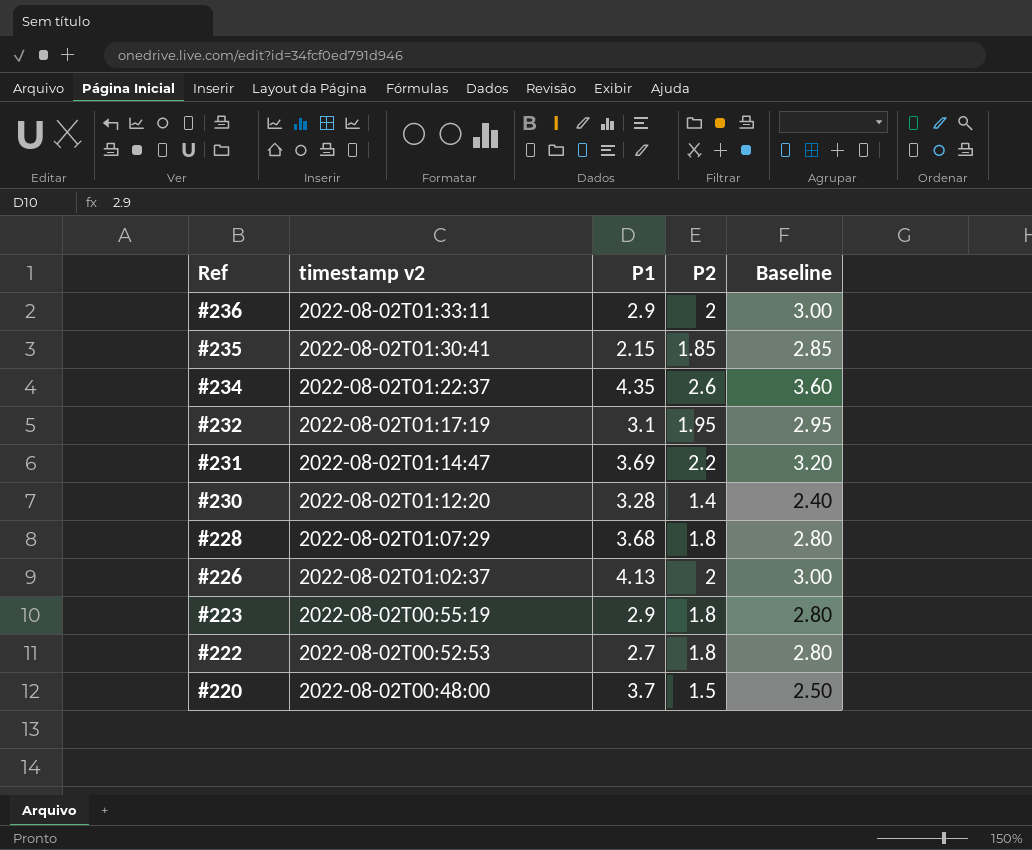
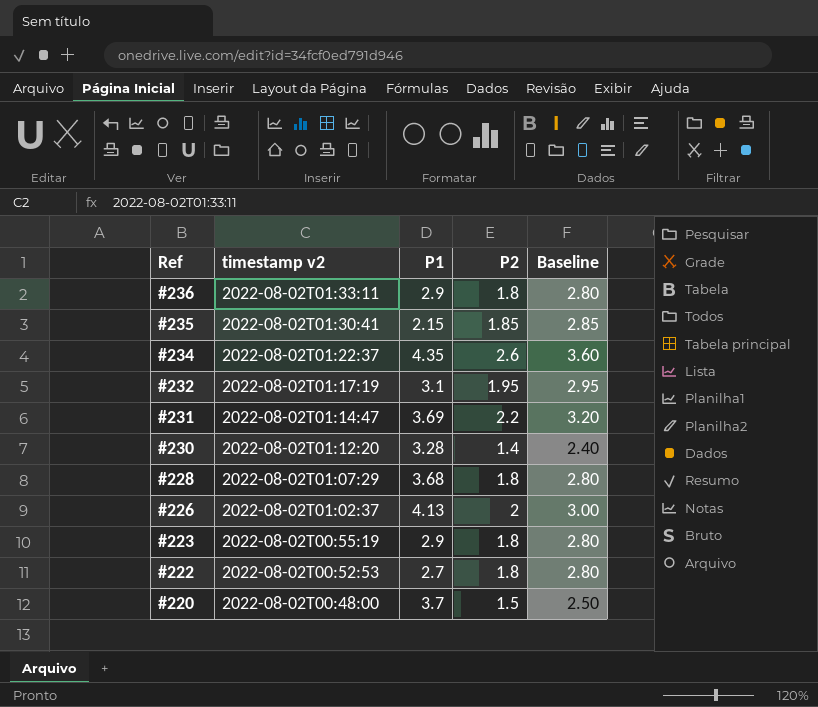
#236 | P2: 2 -> 1.8
#236 | Baseline: 3.00 -> 2.80

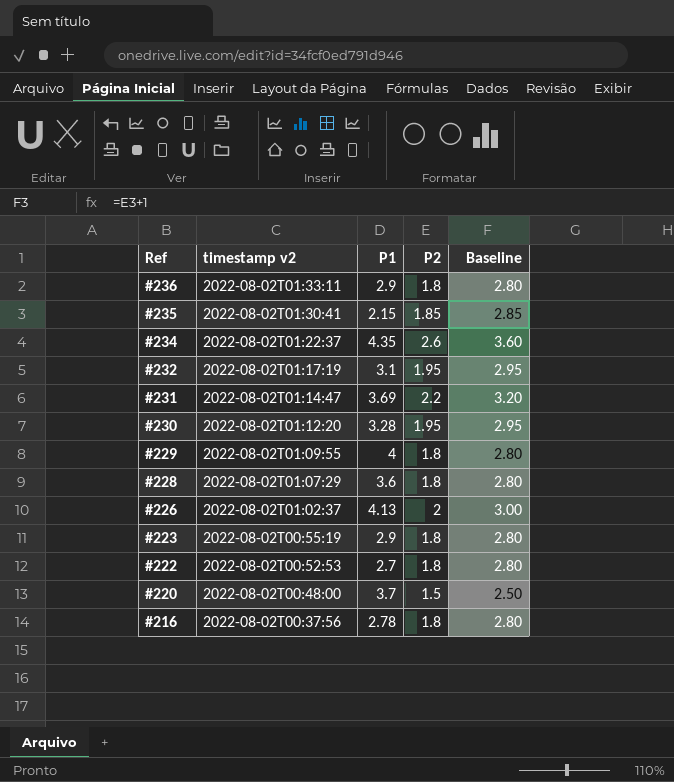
#230 | P2: 1.4 -> 1.95
#230 | Baseline: 2.40 -> 2.95
row #229: none -> 2022-08-02T01:09:55 | 4 | 1.8 | 2.80
#228 | P1: 3.68 -> 3.6
row #216: none -> 2022-08-02T00:37:56 | 2.78 | 1.8 | 2.80

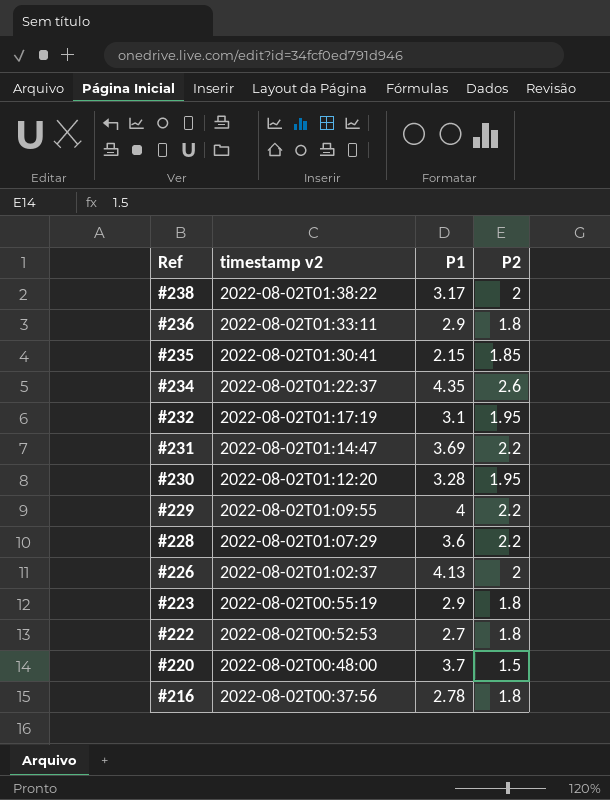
column Baseline | formula: [P2] + 1 -> none
row #238: none -> 2022-08-02T01:38:22 | 3.17 | 2
#229 | P2: 1.8 -> 2.2
#228 | P2: 1.8 -> 2.2

